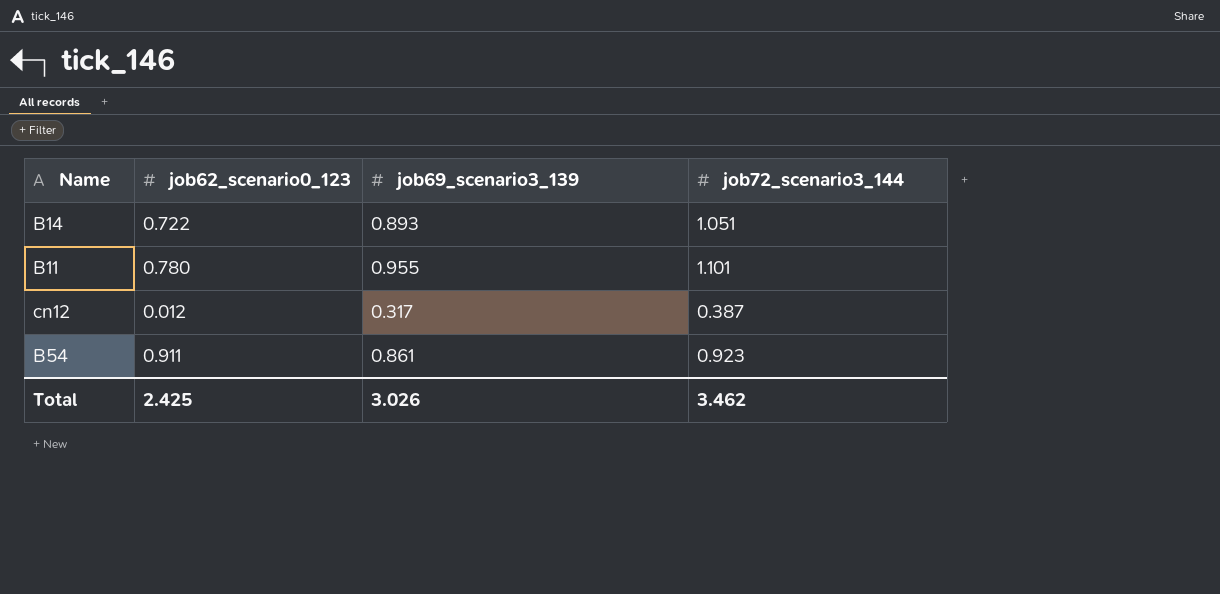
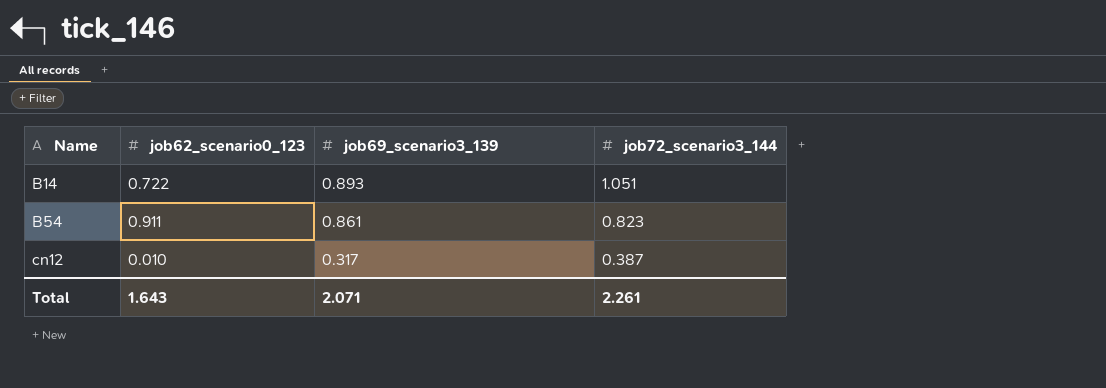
row order: none -> Name ascending
row B11: 0.780 | 0.955 | 1.101 -> none
B54 | job72_scenario3_144: 0.923 -> 0.823
cn12 | job62_scenario0_123: 0.012 -> 0.010
Total | job62_scenario0_123: 2.425 -> 1.643
Total | job69_scenario3_139: 3.026 -> 2.071
Total | job72_scenario3_144: 3.462 -> 2.261

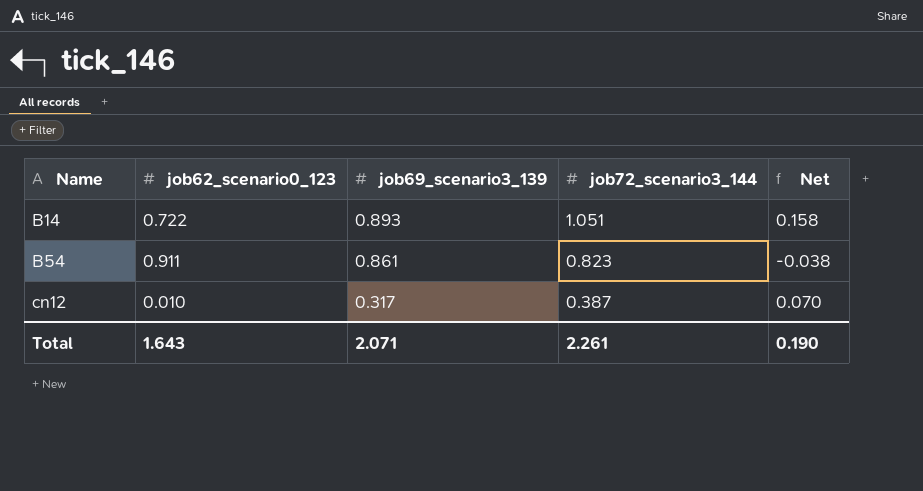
column Net | formula: none -> [job72_scenario3_144] - [job69_scenario3_139]

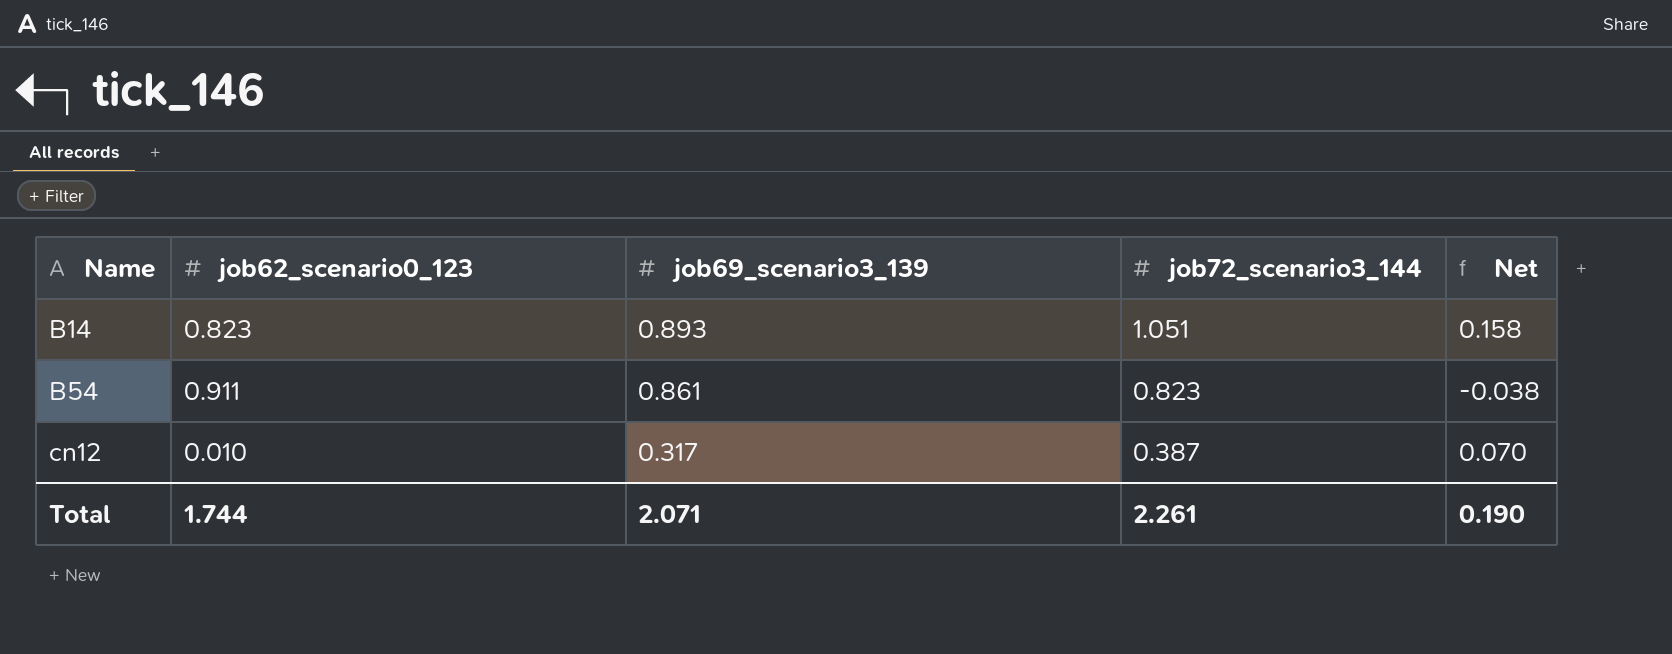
B14 | job62_scenario0_123: 0.722 -> 0.823
Total | job62_scenario0_123: 1.643 -> 1.744

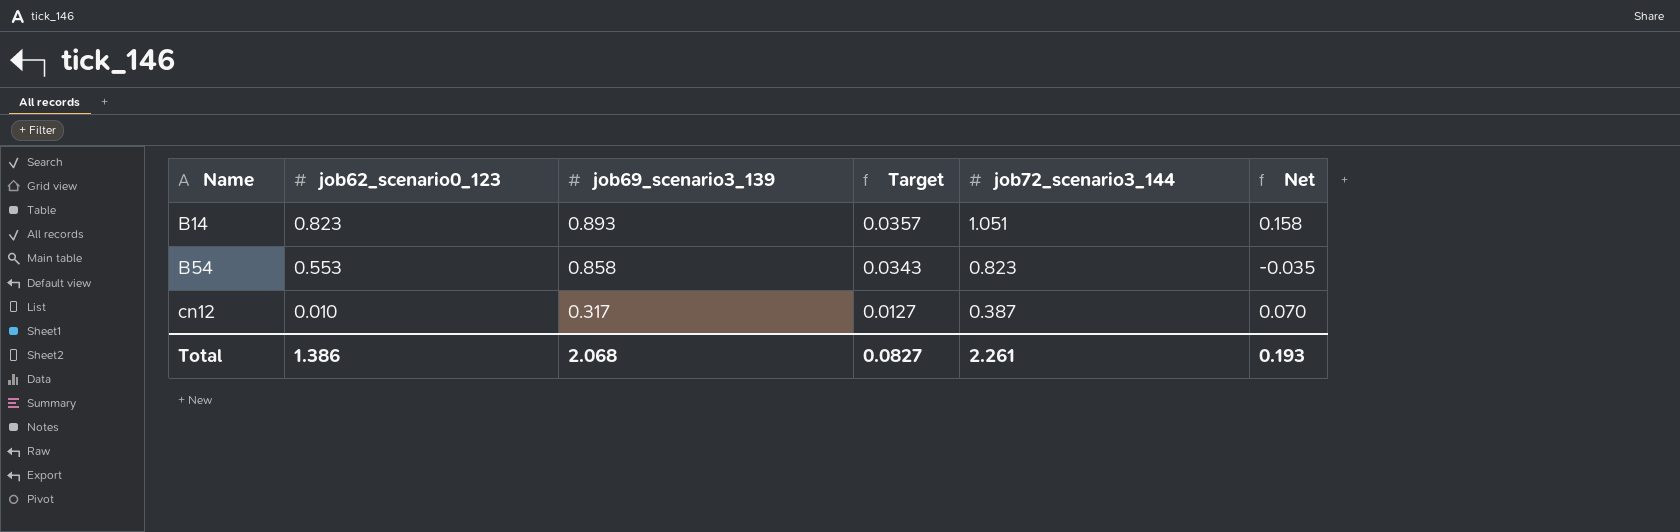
column Target | formula: none -> [job69_scenario3_139] * 0.04
B54 | job62_scenario0_123: 0.911 -> 0.553
B54 | job69_scenario3_139: 0.861 -> 0.858
B54 | Net: -0.038 -> -0.035
Total | job62_scenario0_123: 1.744 -> 1.386
Total | job69_scenario3_139: 2.071 -> 2.068
Total | Net: 0.190 -> 0.193

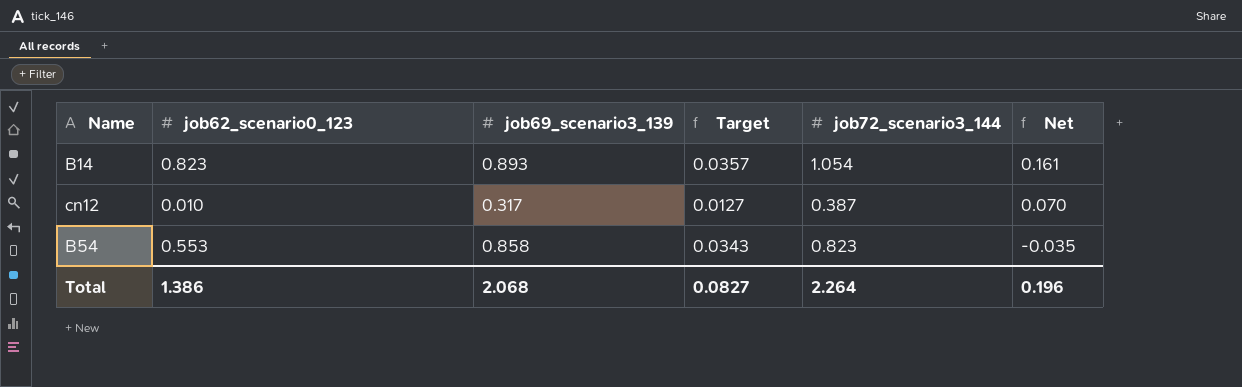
row order: Name ascending -> Net descending
B14 | job72_scenario3_144: 1.051 -> 1.054
B14 | Net: 0.158 -> 0.161
Total | job72_scenario3_144: 2.261 -> 2.264
Total | Net: 0.193 -> 0.196

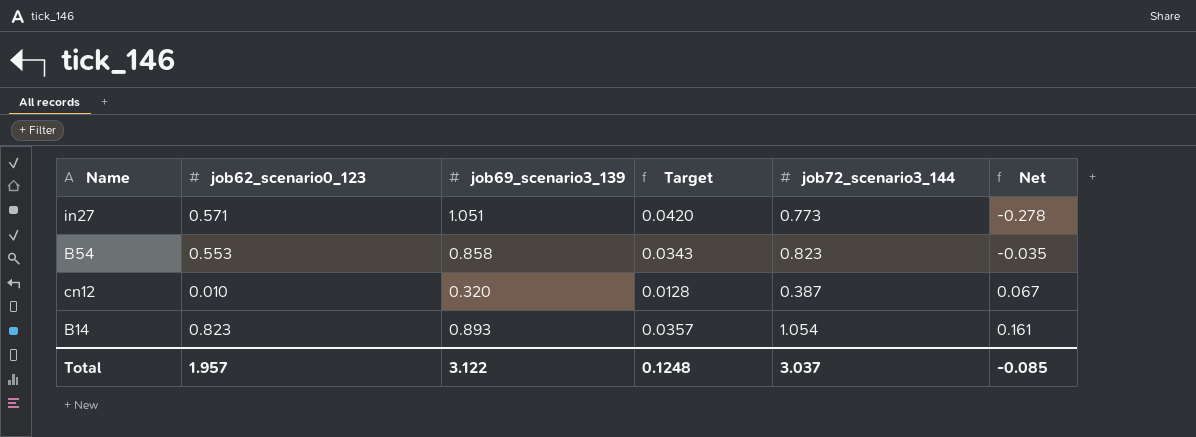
row order: Net descending -> Net ascending
row in27: none -> 0.571 | 1.051 | 0.0420 | 0.773 | -0.278
cn12 | job69_scenario3_139: 0.317 -> 0.320
cn12 | Target: 0.0127 -> 0.0128
cn12 | Net: 0.070 -> 0.067
Total | job62_scenario0_123: 1.386 -> 1.957
Total | job69_scenario3_139: 2.068 -> 3.122
Total | Target: 0.0827 -> 0.1248
Total | job72_scenario3_144: 2.264 -> 3.037
Total | Net: 0.196 -> -0.085

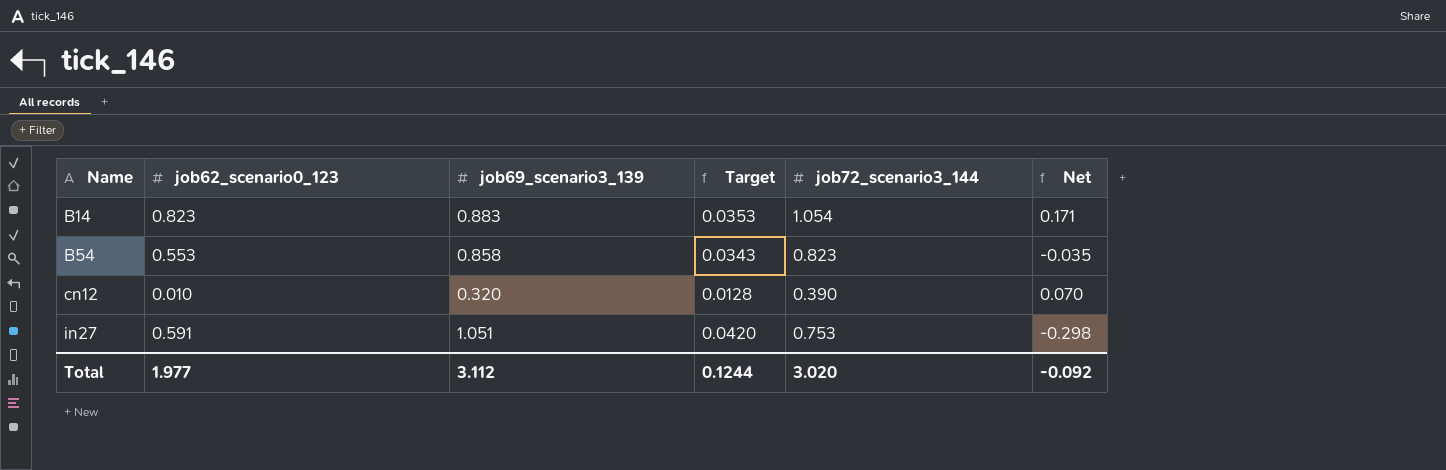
row order: Net ascending -> Name ascending
B14 | job69_scenario3_139: 0.893 -> 0.883
B14 | Target: 0.0357 -> 0.0353
B14 | Net: 0.161 -> 0.171
cn12 | job72_scenario3_144: 0.387 -> 0.390
cn12 | Net: 0.067 -> 0.070
in27 | job62_scenario0_123: 0.571 -> 0.591
in27 | job72_scenario3_144: 0.773 -> 0.753
in27 | Net: -0.278 -> -0.298
Total | job62_scenario0_123: 1.957 -> 1.977
Total | job69_scenario3_139: 3.122 -> 3.112
Total | Target: 0.1248 -> 0.1244
Total | job72_scenario3_144: 3.037 -> 3.020
Total | Net: -0.085 -> -0.092

